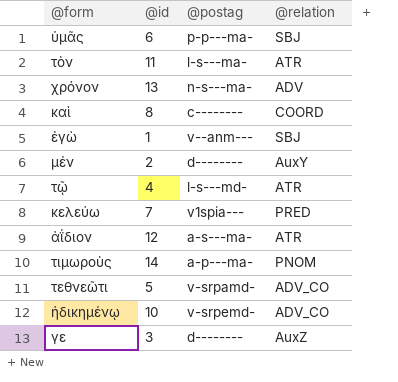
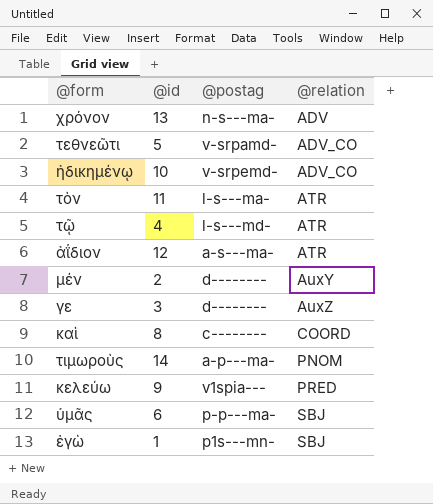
row order: none -> @relation ascending
κελεύω | @id: 7 -> 9
ἐγὼ | @postag: v--anm--- -> p1s---mn-

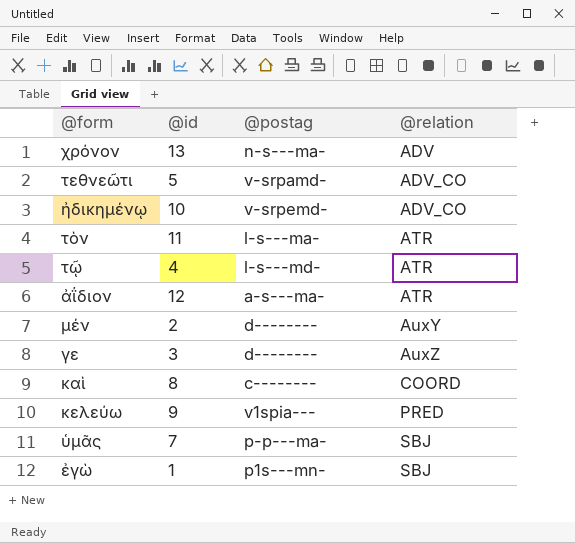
row τιμωροὺς: 14 | a-p---ma- | PNOM -> none
ὑμᾶς | @id: 6 -> 7

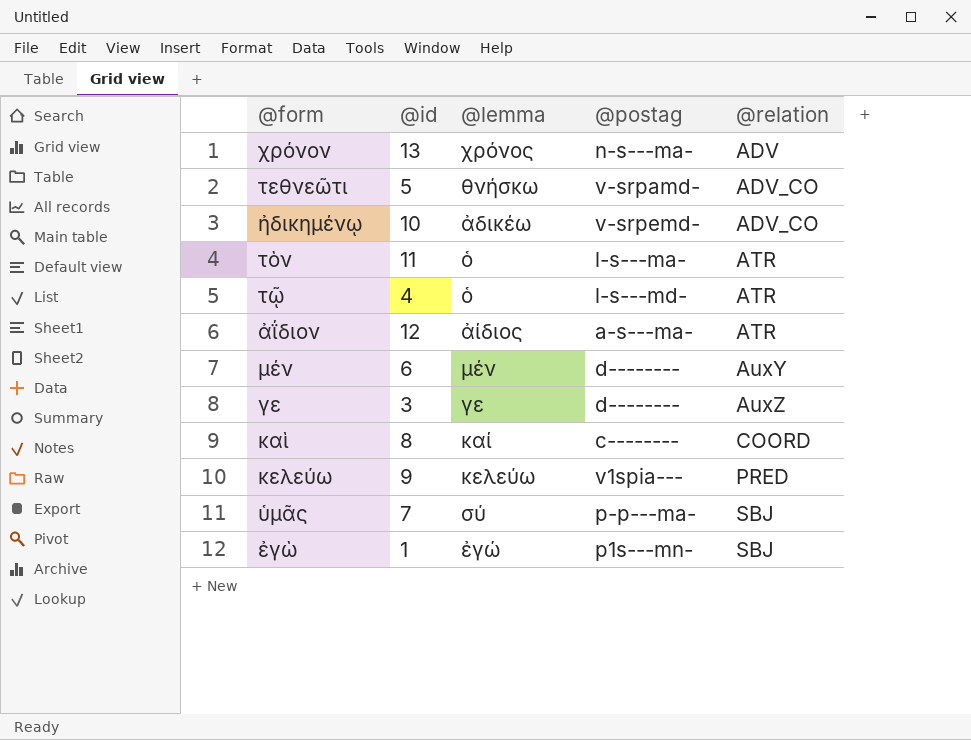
column @lemma | position: none -> 3
μέν | @id: 2 -> 6

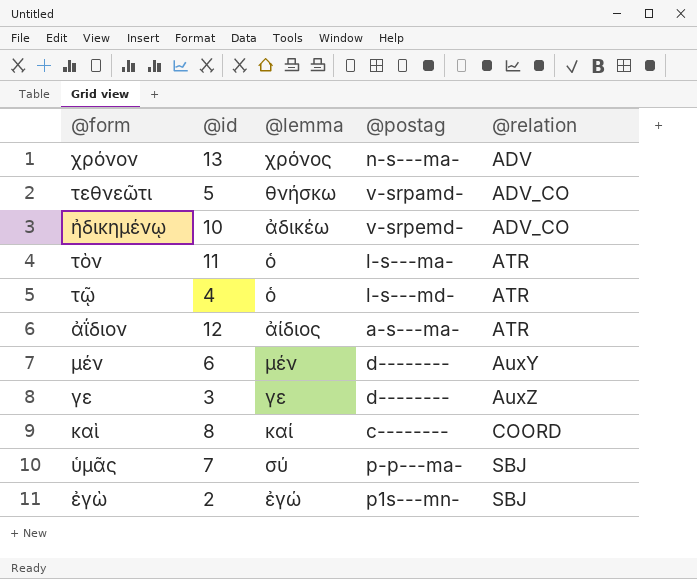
row κελεύω: 9 | κελεύω | v1spia--- | PRED -> none
ἐγὼ | @id: 1 -> 2

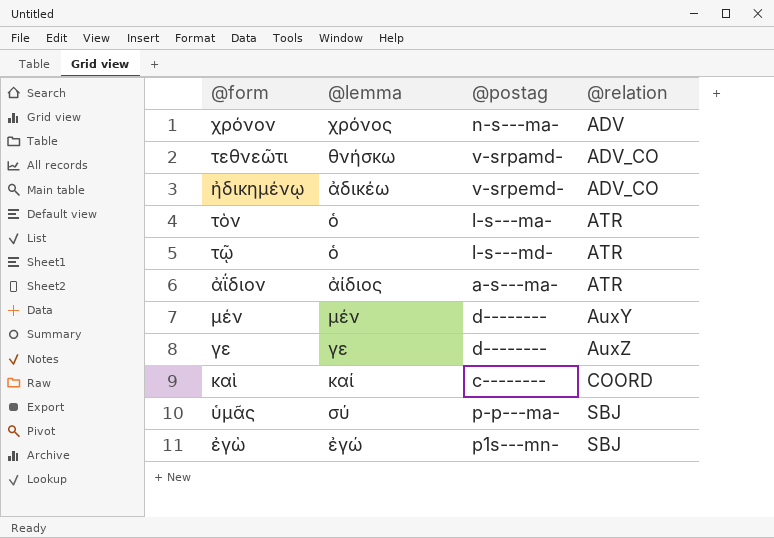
column @id | position: 2 -> none

